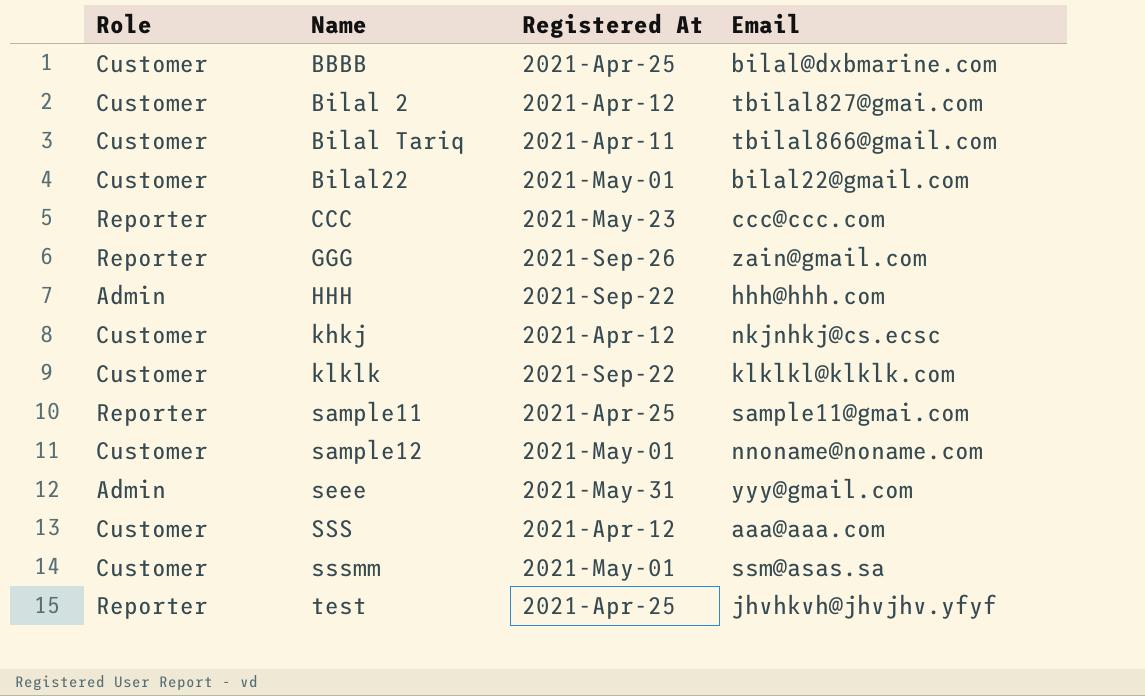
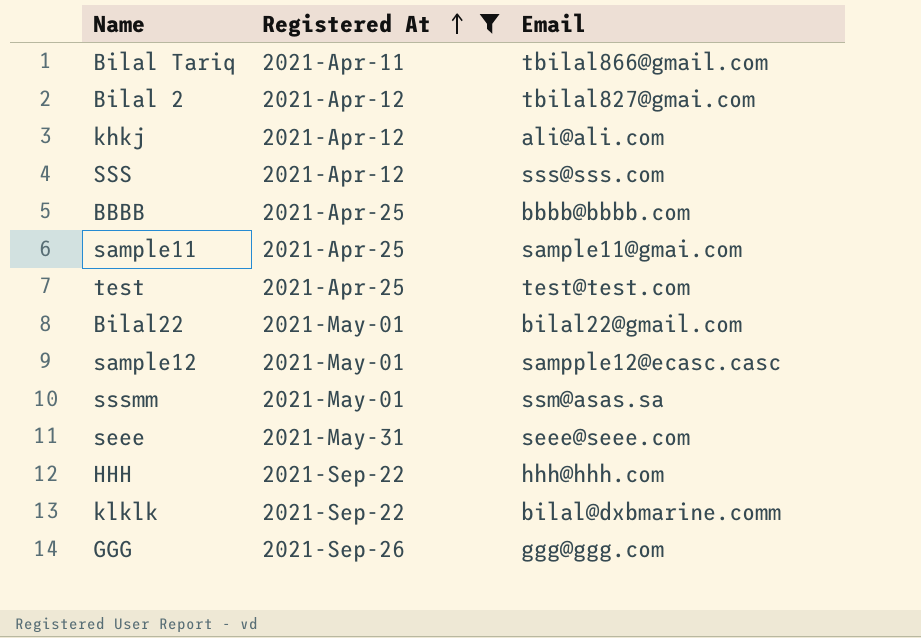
filter: none -> Registered At != 2021-May-23
row order: none -> Registered At ascending
column Role | position: 1 -> none
khkj | Email: nkjnhkj@cs.ecsc -> ali@ali.com
SSS | Email: aaa@aaa.com -> sss@sss.com
BBBB | Email: bilal@dxbmarine.com -> bbbb@bbbb.com
test | Email: jhvhkvh@jhvjhv.yfyf -> test@test.com
sample12 | Email: nnoname@noname.com -> sampple12@ecasc.casc
seee | Email: yyy@gmail.com -> seee@seee.com
klklk | Email: klklkl@klklk.com -> bilal@dxbmarine.comm
GGG | Email: zain@gmail.com -> ggg@ggg.com

